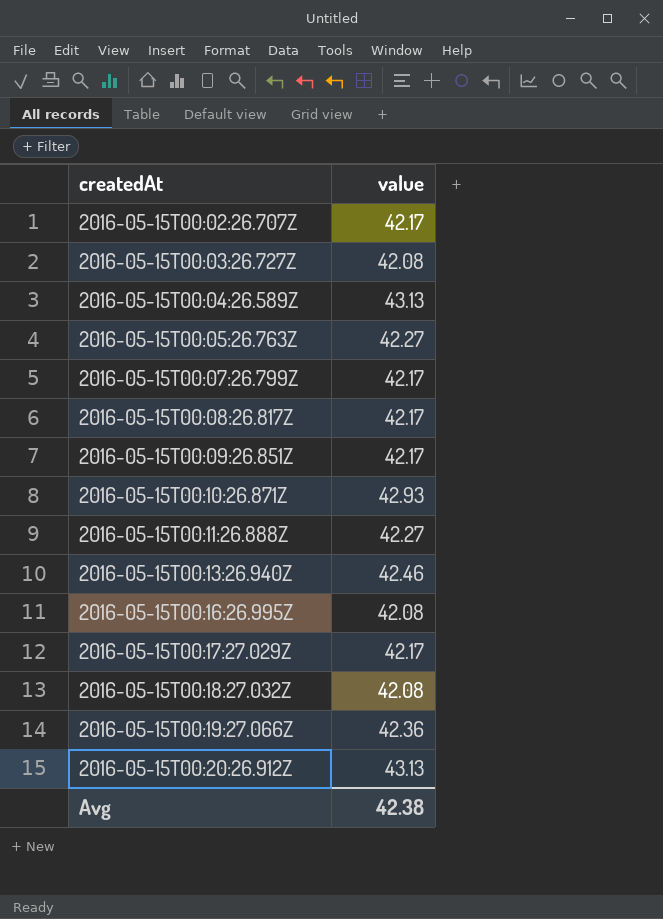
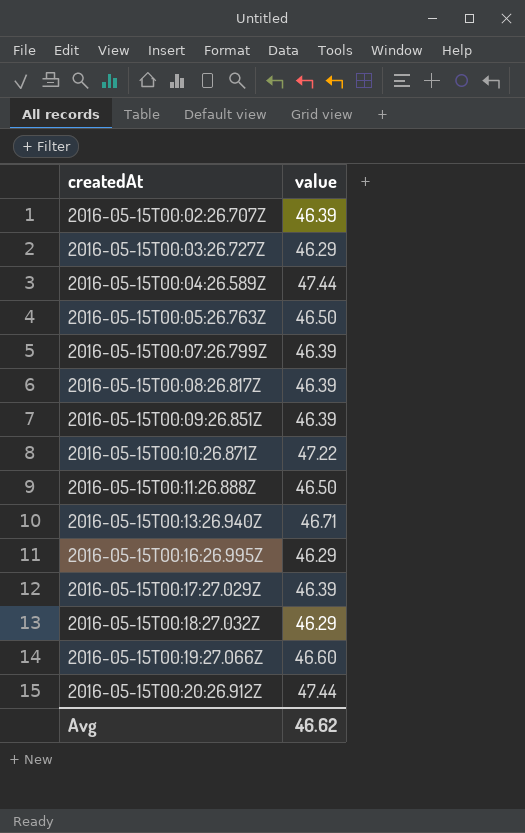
2016-05-15T00:02:26.707Z | value: 42.17 -> 46.39
2016-05-15T00:03:26.727Z | value: 42.08 -> 46.29
2016-05-15T00:04:26.589Z | value: 43.13 -> 47.44
2016-05-15T00:05:26.763Z | value: 42.27 -> 46.50
2016-05-15T00:07:26.799Z | value: 42.17 -> 46.39
2016-05-15T00:08:26.817Z | value: 42.17 -> 46.39
2016-05-15T00:09:26.851Z | value: 42.17 -> 46.39
2016-05-15T00:10:26.871Z | value: 42.93 -> 47.22
2016-05-15T00:11:26.888Z | value: 42.27 -> 46.50
2016-05-15T00:13:26.940Z | value: 42.46 -> 46.71
2016-05-15T00:16:26.995Z | value: 42.08 -> 46.29
2016-05-15T00:17:27.029Z | value: 42.17 -> 46.39
2016-05-15T00:18:27.032Z | value: 42.08 -> 46.29
2016-05-15T00:19:27.066Z | value: 42.36 -> 46.60
2016-05-15T00:20:26.912Z | value: 43.13 -> 47.44
Avg | value: 42.38 -> 46.62

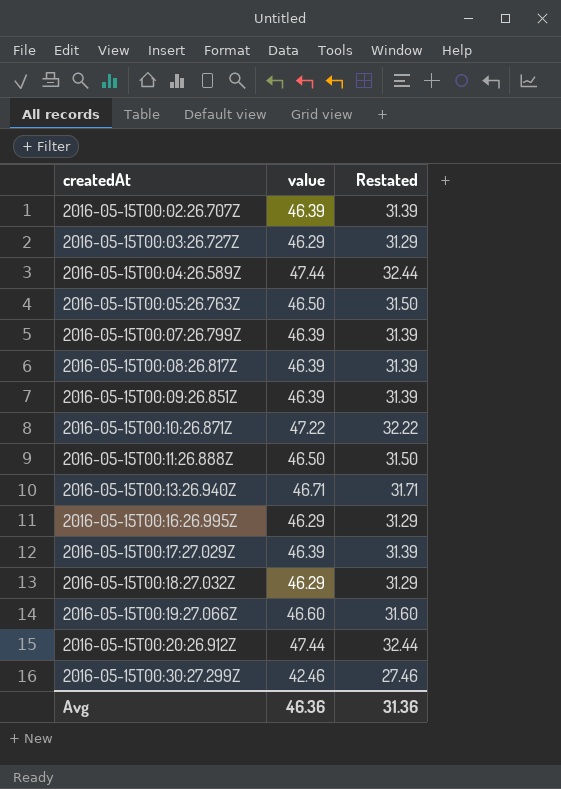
column Restated | formula: none -> [value] - 15
row 2016-05-15T00:30:27.299Z: none -> 42.46 | 27.46
Avg | value: 46.62 -> 46.36

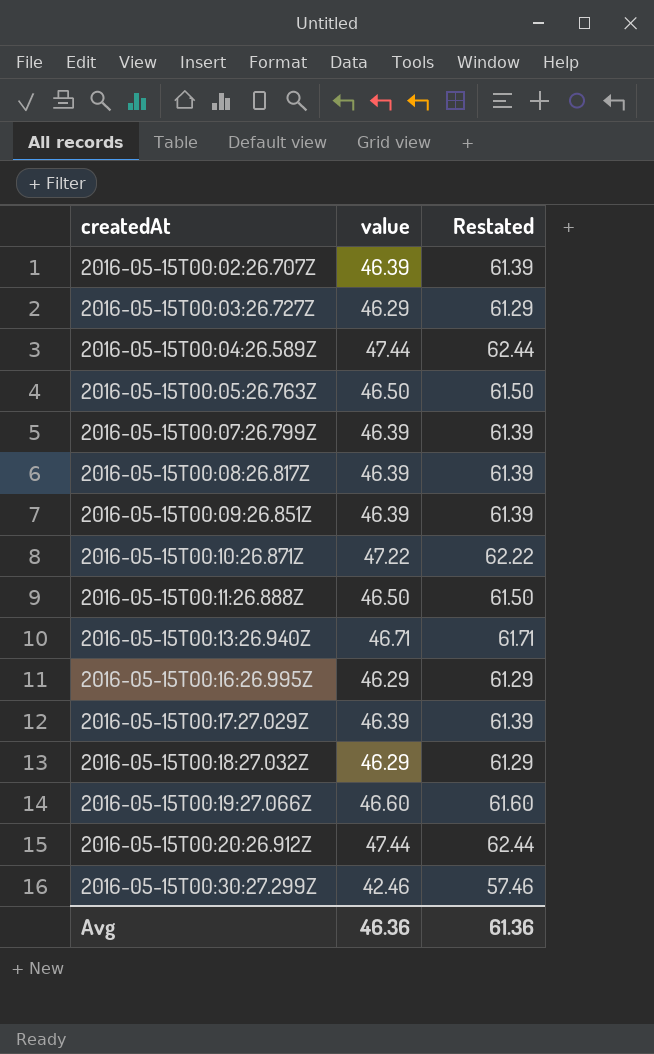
column Restated | formula: [value] - 15 -> [value] + 15
Avg | Restated: 31.36 -> 61.36

